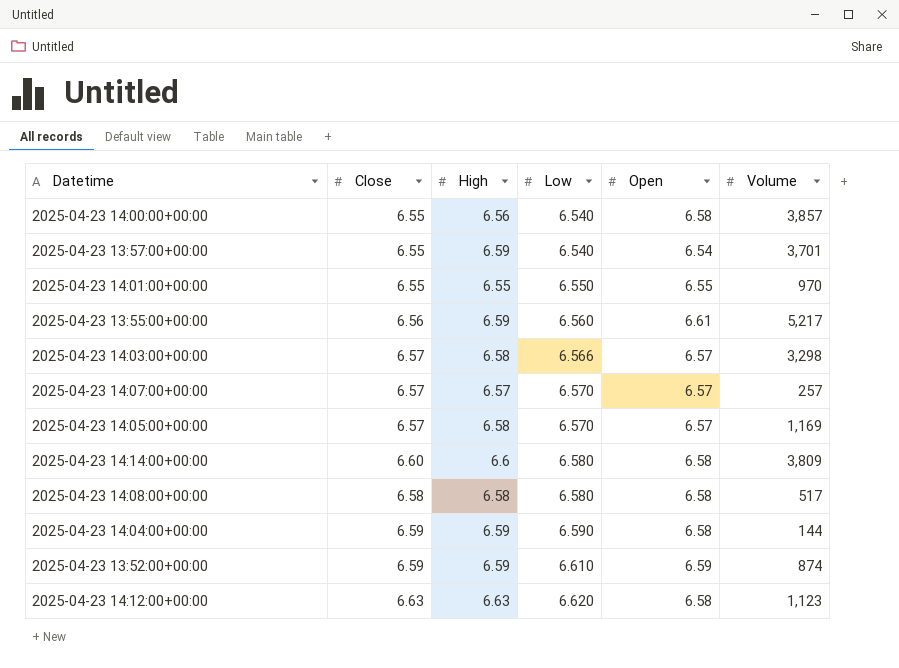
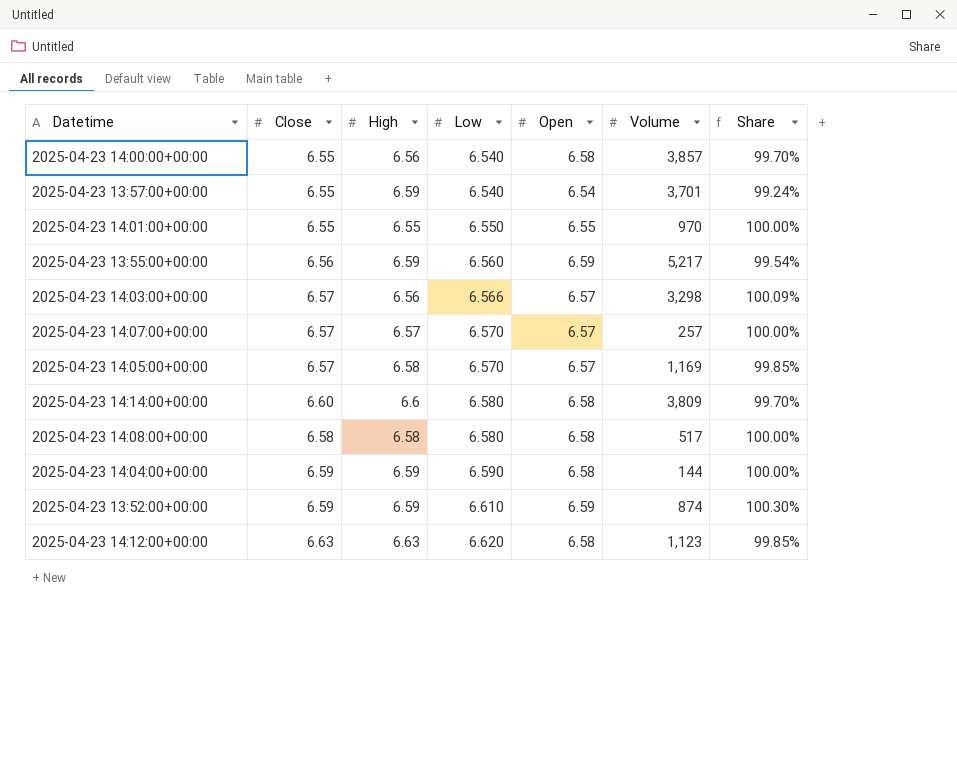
column Share | formula: none -> [Low] / [High]
2025-04-23 13:55:00+00:00 | Open: 6.61 -> 6.59
2025-04-23 14:03:00+00:00 | High: 6.58 -> 6.56

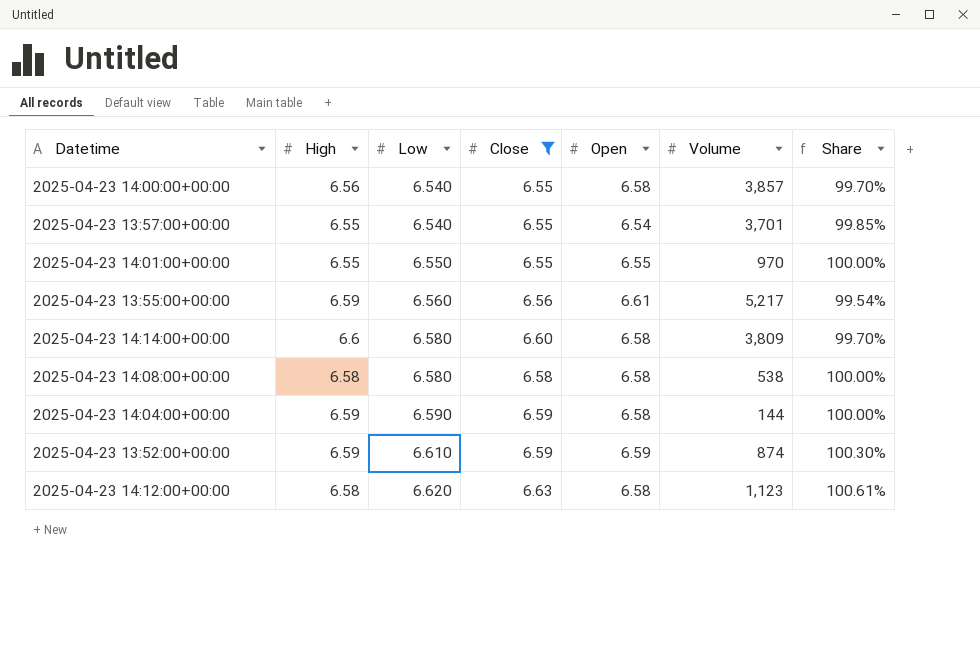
filter: none -> Close != 6.57
column Close | position: 2 -> 4
2025-04-23 13:57:00+00:00 | High: 6.59 -> 6.55
2025-04-23 13:57:00+00:00 | Share: 99.24% -> 99.85%
2025-04-23 13:55:00+00:00 | Open: 6.59 -> 6.61
2025-04-23 14:08:00+00:00 | Volume: 517 -> 538
2025-04-23 14:12:00+00:00 | High: 6.63 -> 6.58
2025-04-23 14:12:00+00:00 | Share: 99.85% -> 100.61%

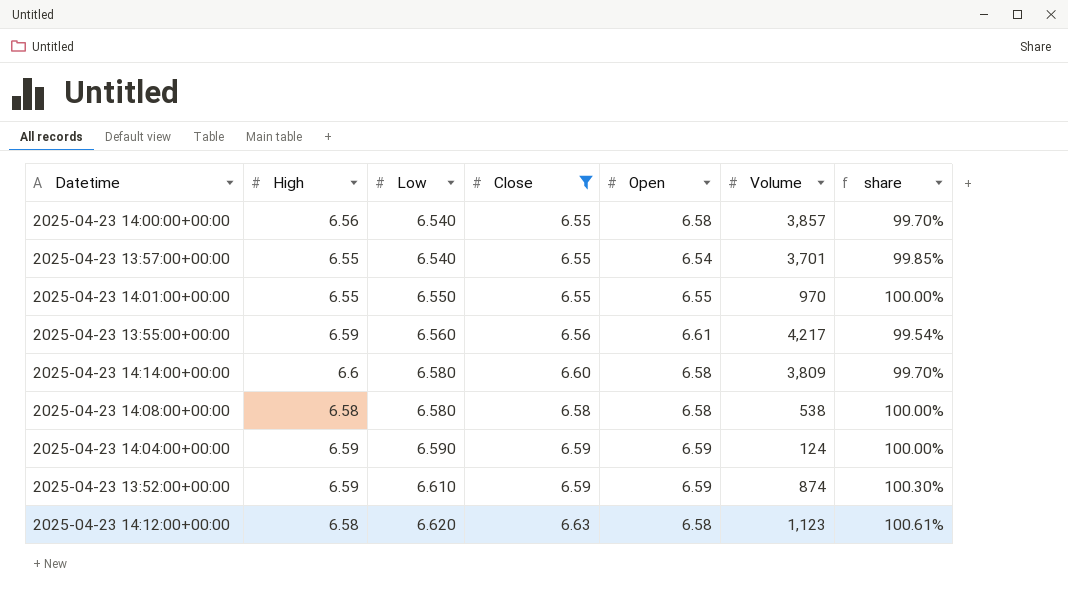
column name: Share -> share
2025-04-23 13:55:00+00:00 | Volume: 5,217 -> 4,217
2025-04-23 14:04:00+00:00 | Open: 6.58 -> 6.59
2025-04-23 14:04:00+00:00 | Volume: 144 -> 124

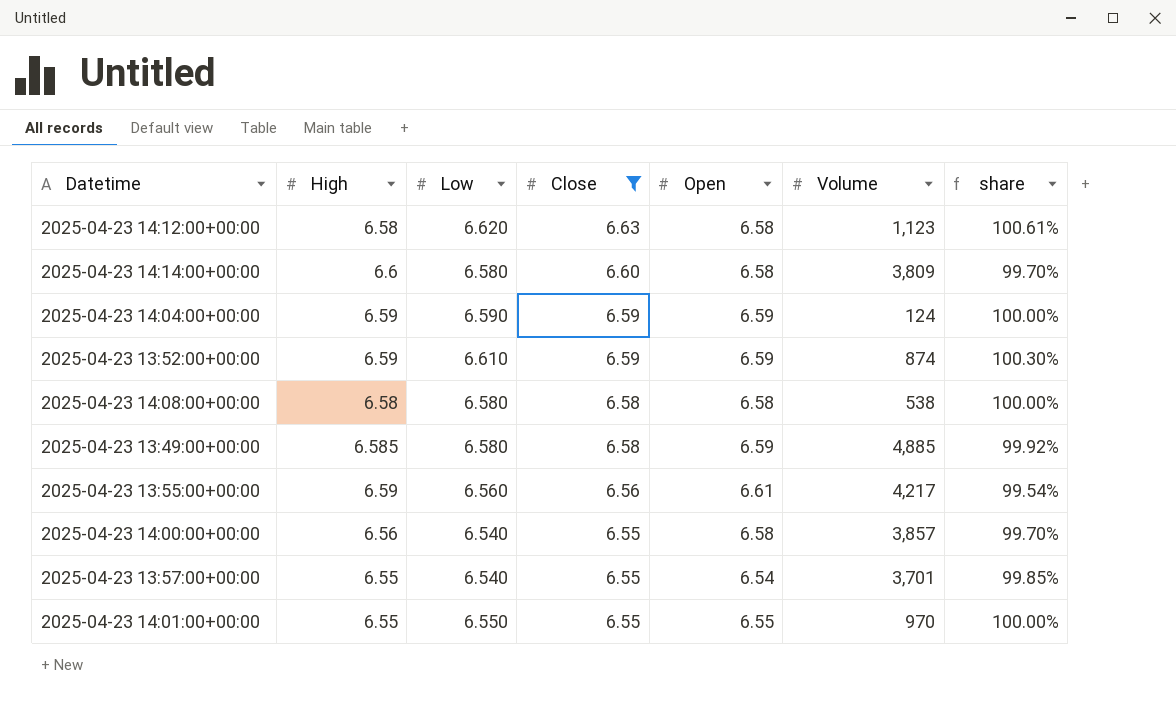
row order: Low ascending -> Close descending
row 2025-04-23 13:49:00+00:00: none -> 6.585 | 6.580 | 6.58 | 6.59 | 4,885 | 99.92%

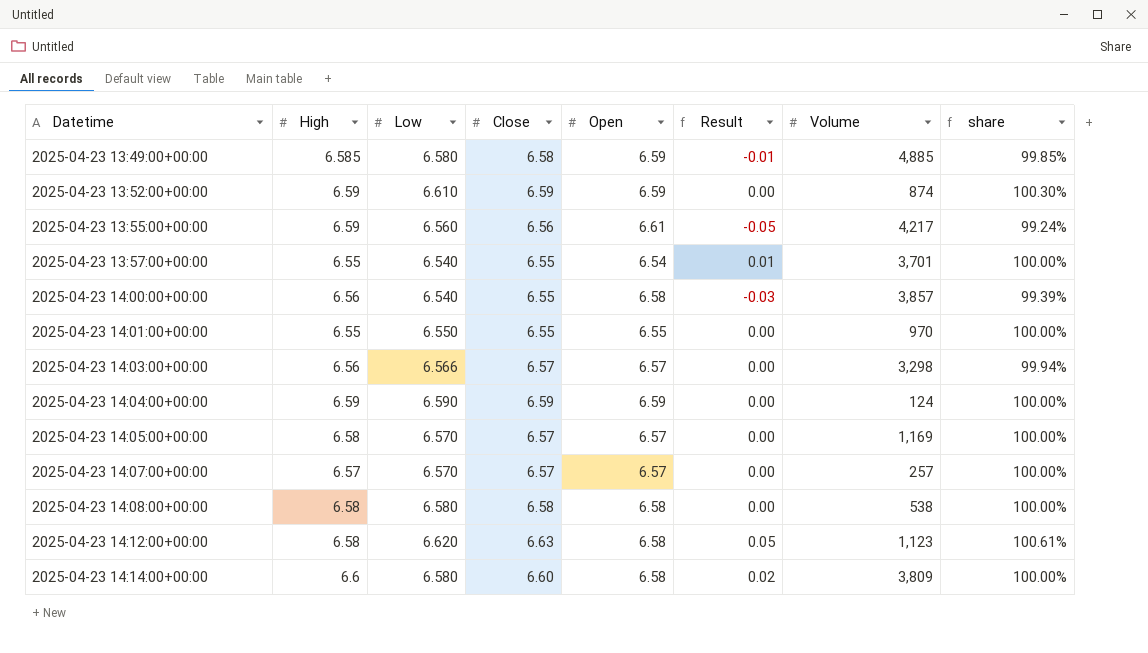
filter: Close != 6.57 -> none
row order: Close descending -> Datetime ascending
column Result | formula: none -> [Close] - [Open]
column share | formula: [Low] / [High] -> [Low] / [Open]

